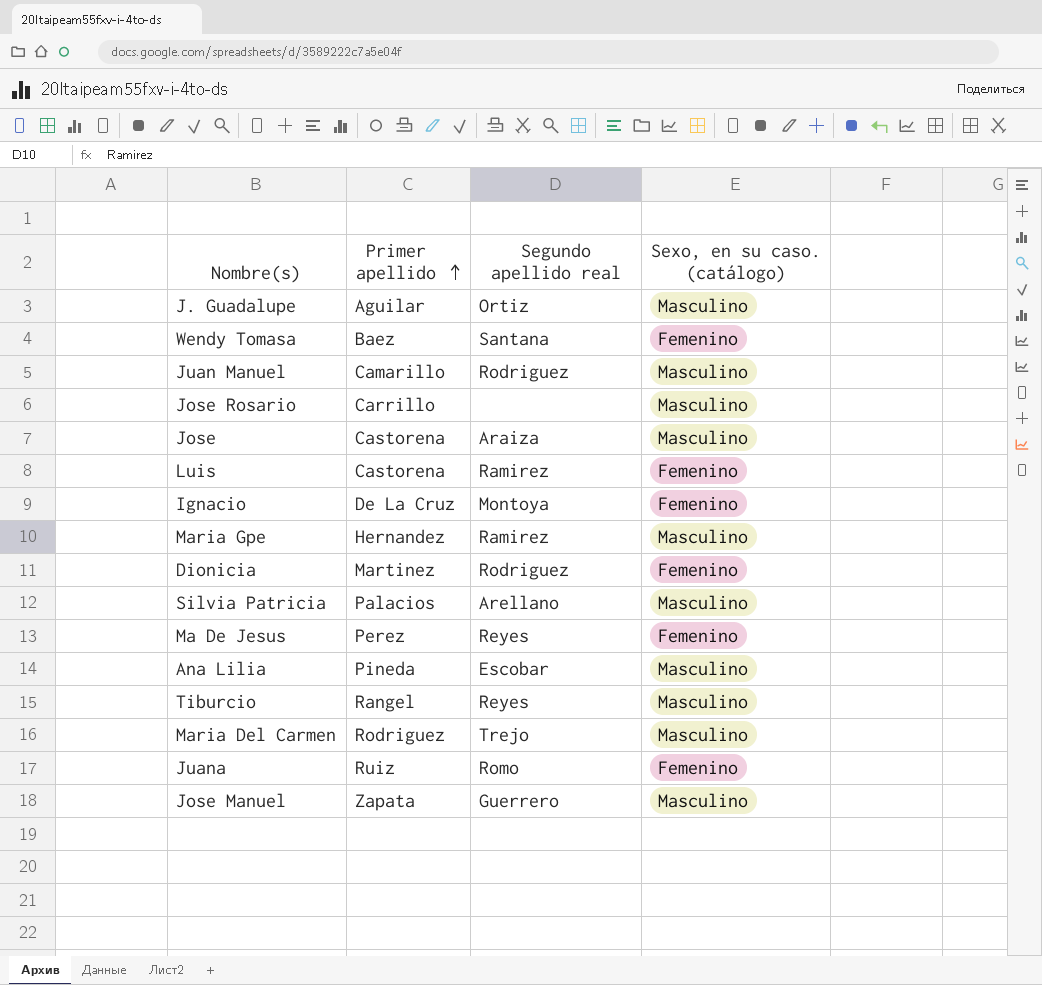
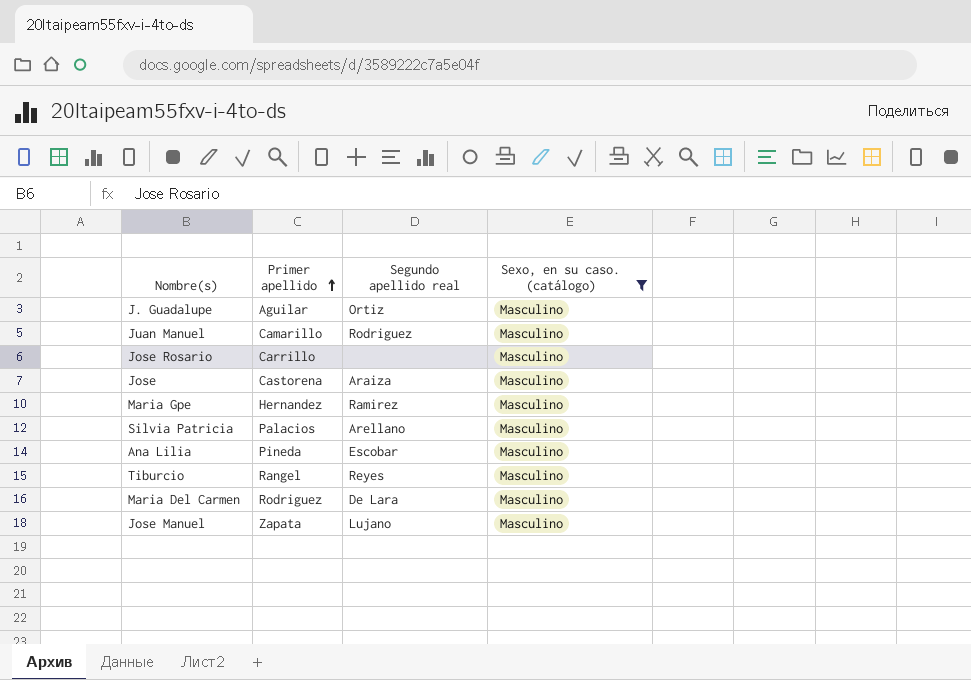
filter: none -> Sexo, en su caso. (catálogo) = Masculino
Maria Del Carmen | Segundo apellido real: Trejo -> De Lara
Jose Manuel | Segundo apellido real: Guerrero -> Lujano

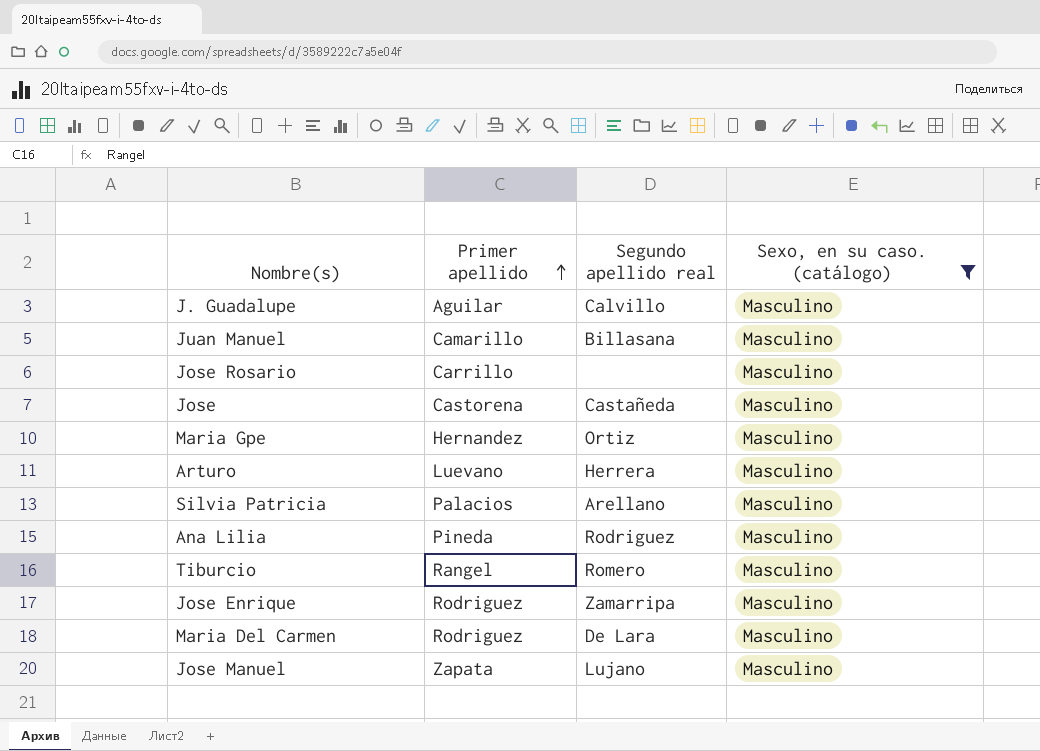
J. Guadalupe | Segundo apellido real: Ortiz -> Calvillo
Juan Manuel | Segundo apellido real: Rodriguez -> Billasana
Jose | Segundo apellido real: Araiza -> Castañeda
Maria Gpe | Segundo apellido real: Ramirez -> Ortiz
row Arturo: none -> Luevano | Herrera | Masculino
Ana Lilia | Segundo apellido real: Escobar -> Rodriguez
Tiburcio | Segundo apellido real: Reyes -> Romero
row Jose Enrique: none -> Rodriguez | Zamarripa | Masculino

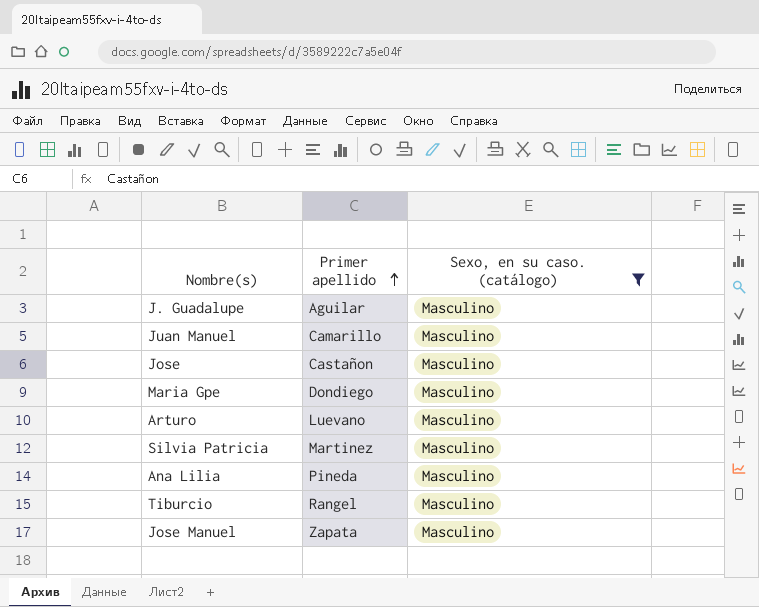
column Segundo apellido real | position: 3 -> none
row Jose Rosario: Carrillo | none | Masculino -> none
row Jose Enrique: Rodriguez | Zamarripa | Masculino -> none
row Maria Del Carmen: Rodriguez | De Lara | Masculino -> none
Jose | Primer apellido: Castorena -> Castañon
Maria Gpe | Primer apellido: Hernandez -> Dondiego
Silvia Patricia | Primer apellido: Palacios -> Martinez

